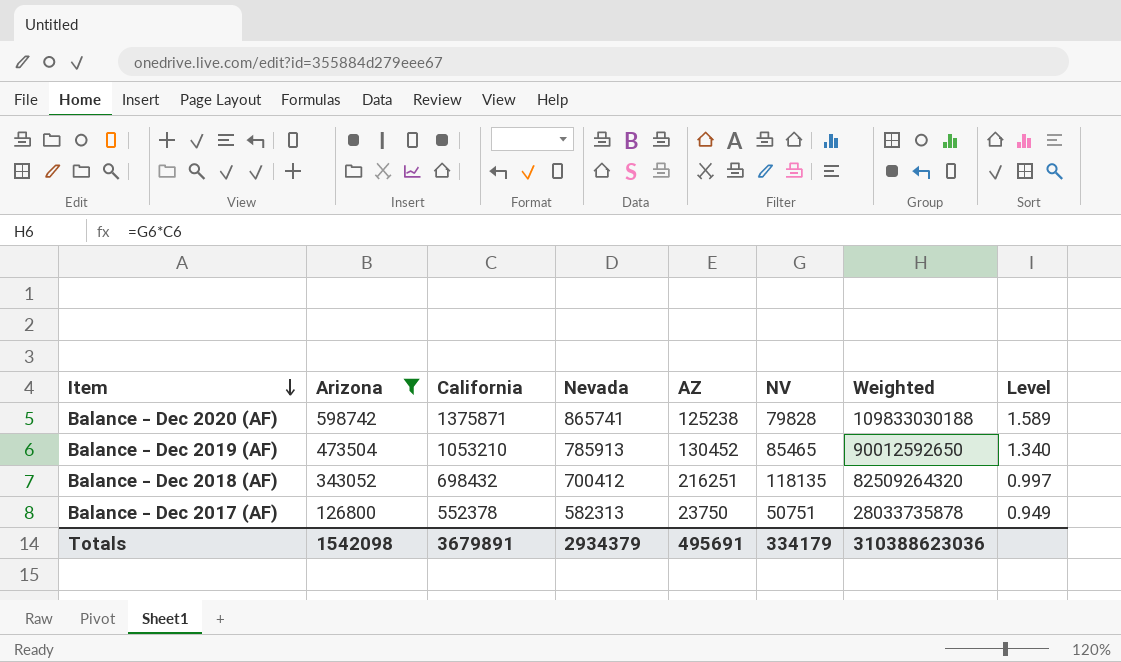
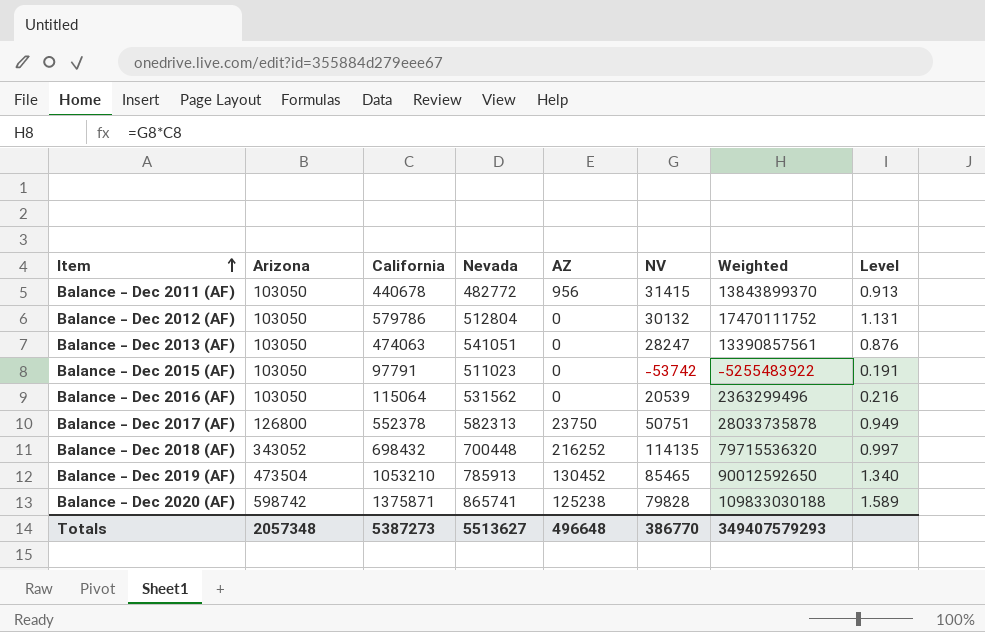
filter: Arizona != 103050 -> none
row order: Item descending -> Item ascending
Balance - Dec 2018 (AF) | Nevada: 700412 -> 700448
Balance - Dec 2018 (AF) | AZ: 216251 -> 216252
Balance - Dec 2018 (AF) | NV: 118135 -> 114135
Balance - Dec 2018 (AF) | Weighted: 82509264320 -> 79715536320
Totals | Arizona: 1542098 -> 2057348
Totals | California: 3679891 -> 5387273
Totals | Nevada: 2934379 -> 5513627
Totals | AZ: 495691 -> 496648
Totals | NV: 334179 -> 386770
Totals | Weighted: 310388623036 -> 349407579293

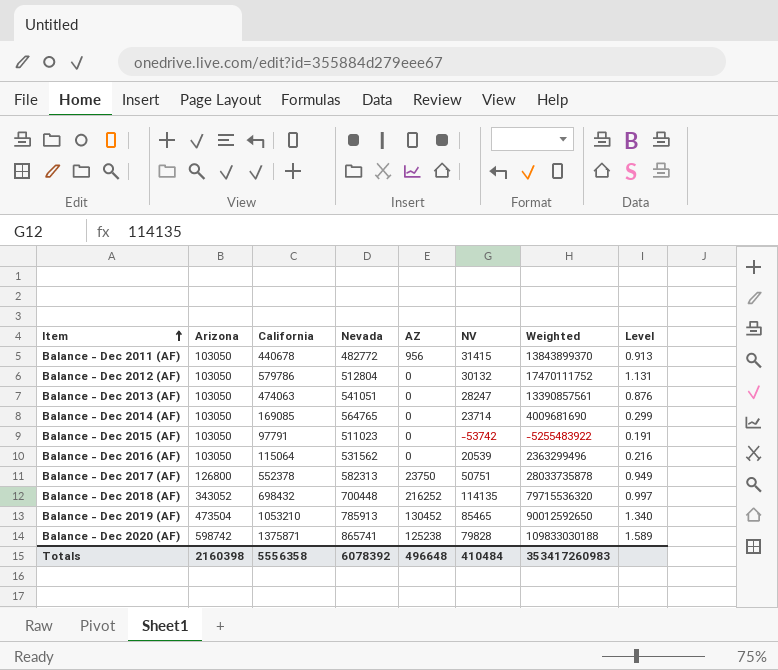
row Balance - Dec 2014 (AF): none -> 103050 | 169085 | 564765 | 0 | 23714 | 4009681690 | 0.299
Totals | Arizona: 2057348 -> 2160398
Totals | California: 5387273 -> 5556358
Totals | Nevada: 5513627 -> 6078392
Totals | NV: 386770 -> 410484
Totals | Weighted: 349407579293 -> 353417260983

